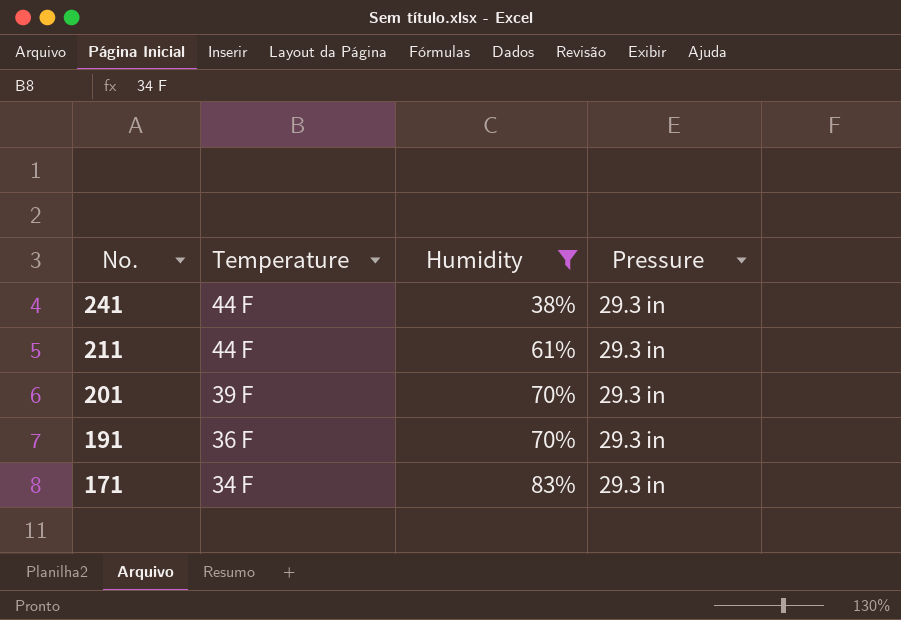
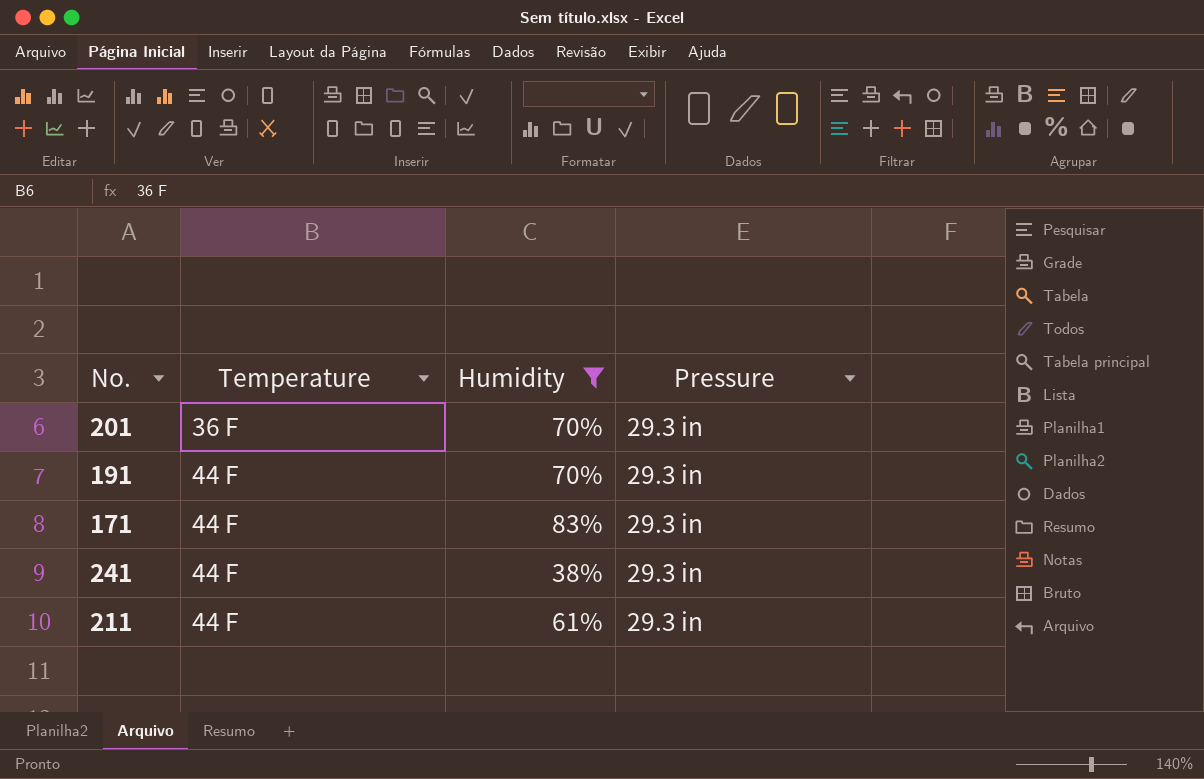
row order: No. descending -> Temperature ascending
201 | Temperature: 39 F -> 36 F
191 | Temperature: 36 F -> 44 F
171 | Temperature: 34 F -> 44 F

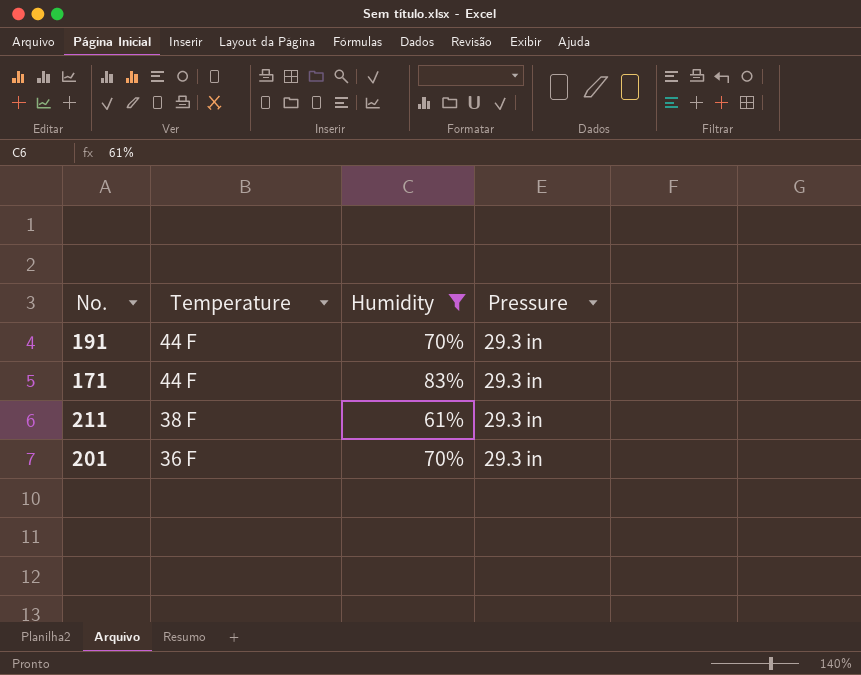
row order: Temperature ascending -> Temperature descending
row 241: 44 F | 38% | 29.3 in -> none
211 | Temperature: 44 F -> 38 F

